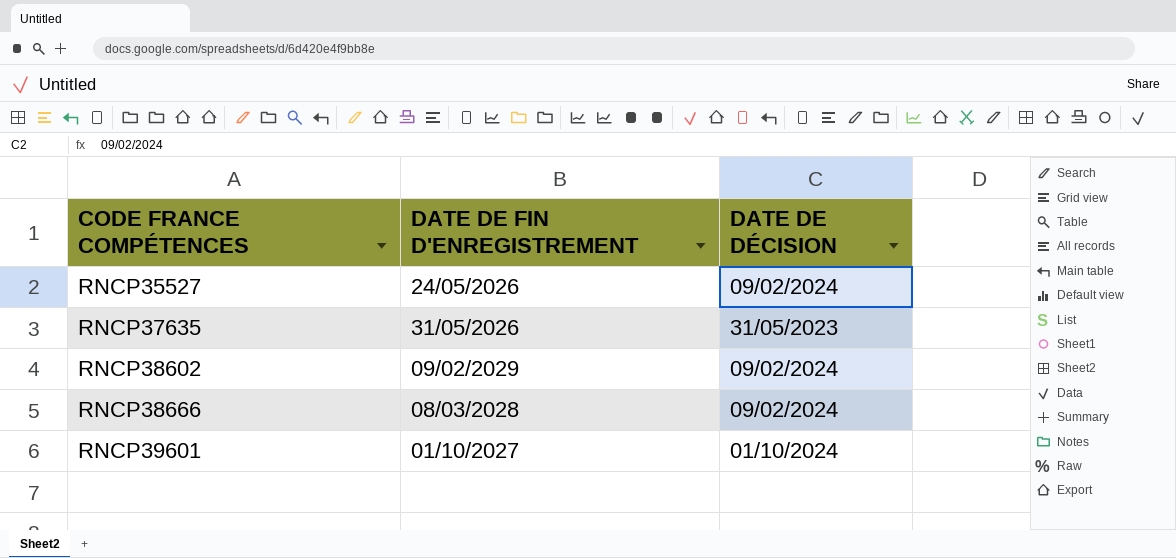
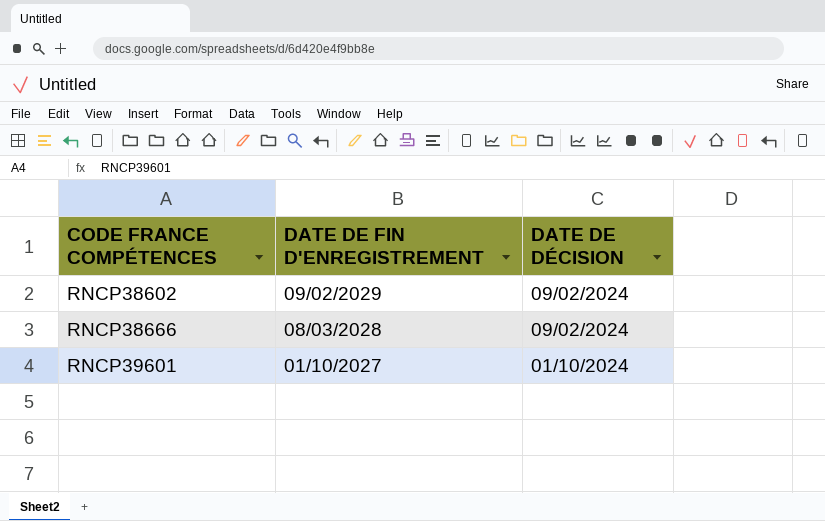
row RNCP35527: 24/05/2026 | 09/02/2024 -> none
row RNCP37635: 31/05/2026 | 31/05/2023 -> none

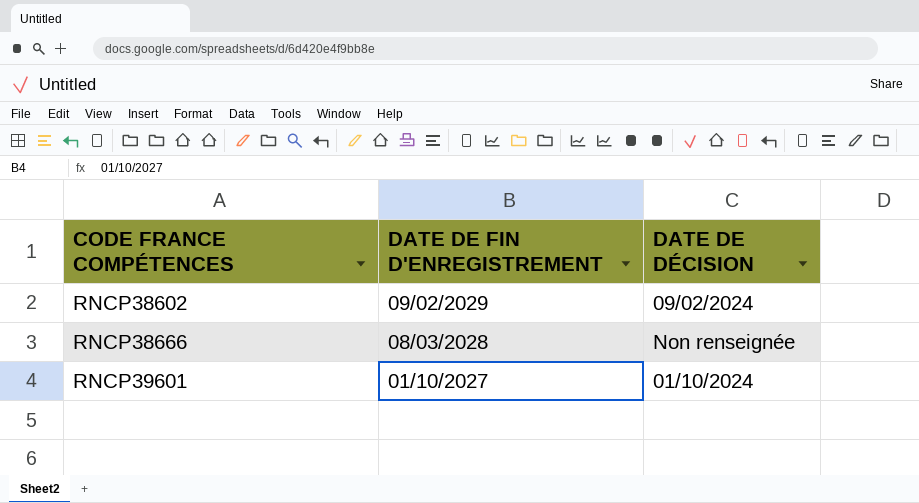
RNCP38666 | DATE DE DÉCISION: 09/02/2024 -> Non renseignée

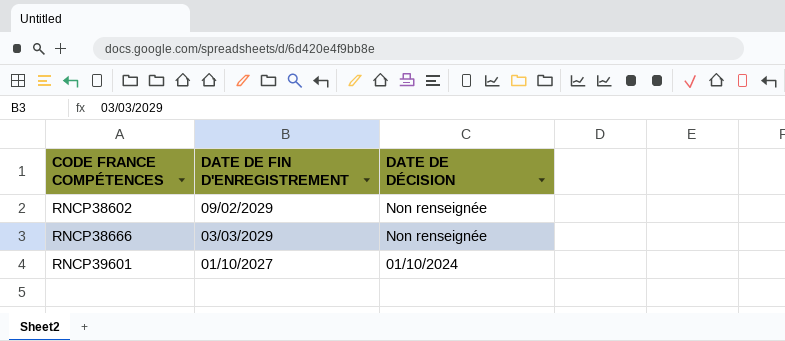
RNCP38602 | DATE DE DÉCISION: 09/02/2024 -> Non renseignée
RNCP38666 | DATE DE FIN D'ENREGISTREMENT: 08/03/2028 -> 03/03/2029

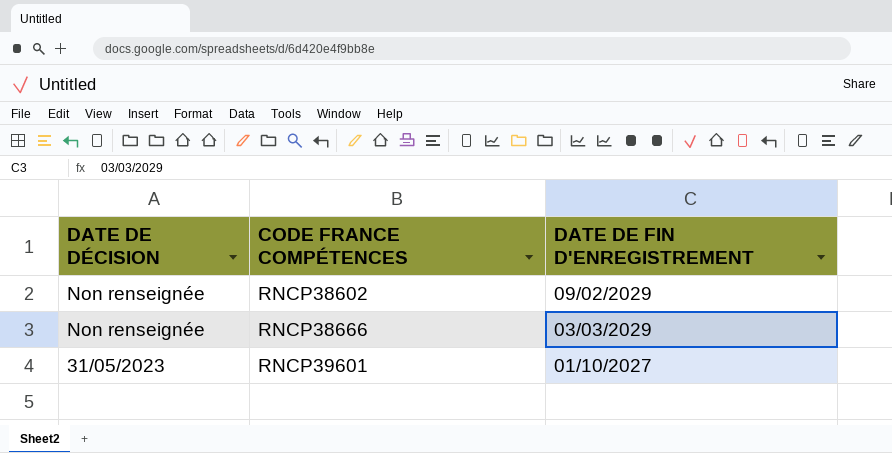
column DATE DE DÉCISION | position: 3 -> 1
RNCP39601 | DATE DE DÉCISION: 01/10/2024 -> 31/05/2023

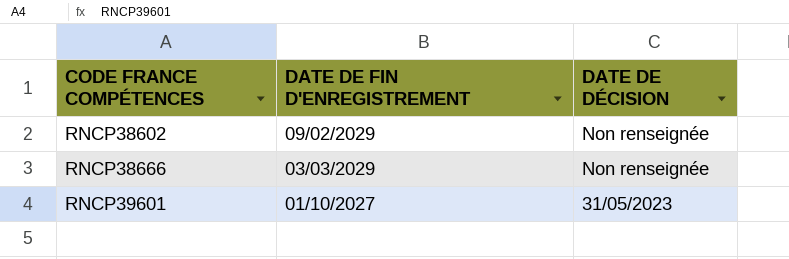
column DATE DE DÉCISION | position: 1 -> 3

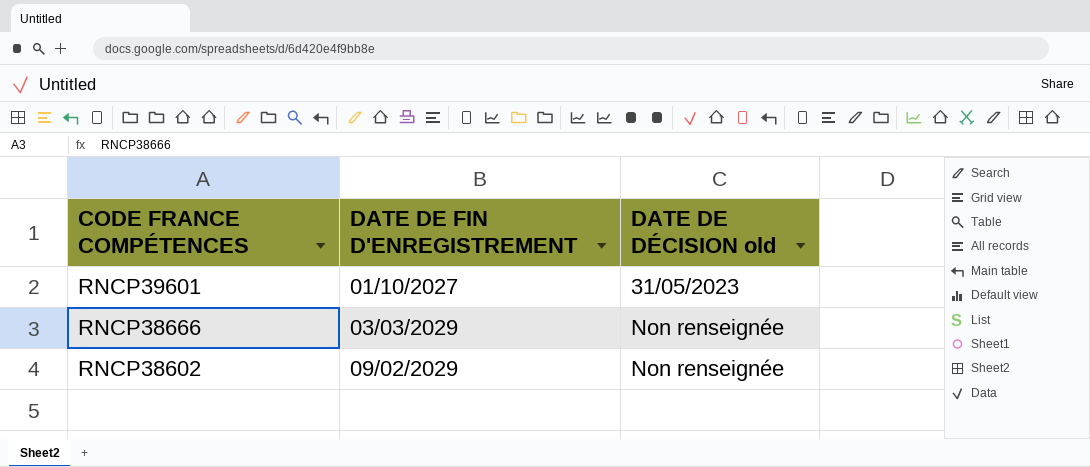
row order: CODE FRANCE COMPÉTENCES ascending -> CODE FRANCE COMPÉTENCES descending
column name: DATE DE DÉCISION -> DATE DE DÉCISION old

